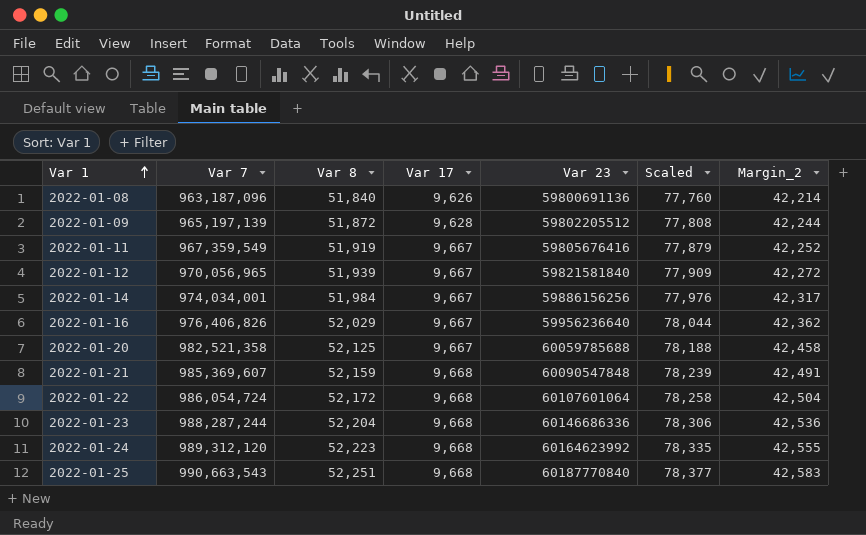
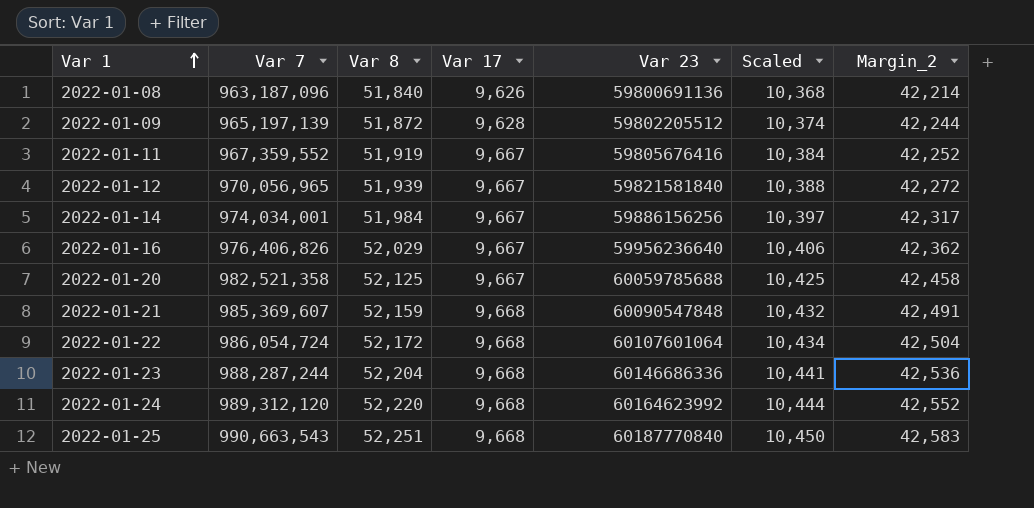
column Scaled | formula: [Var 8] * 1.5 -> [Var 8] * 0.2
2022-01-11 | Var 7: 967,359,549 -> 967,359,552
2022-01-24 | Var 8: 52,223 -> 52,220
2022-01-24 | Margin_2: 42,555 -> 42,552

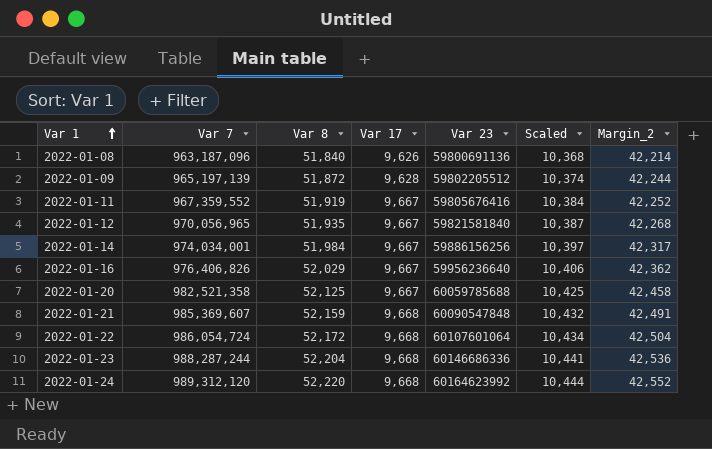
row 2022-01-25: 990,663,543 | 52,251 | 9,668 | 60187770840 | 10,450 | 42,583 -> none
2022-01-12 | Var 8: 51,939 -> 51,935
2022-01-12 | Scaled: 10,388 -> 10,387
2022-01-12 | Margin_2: 42,272 -> 42,268

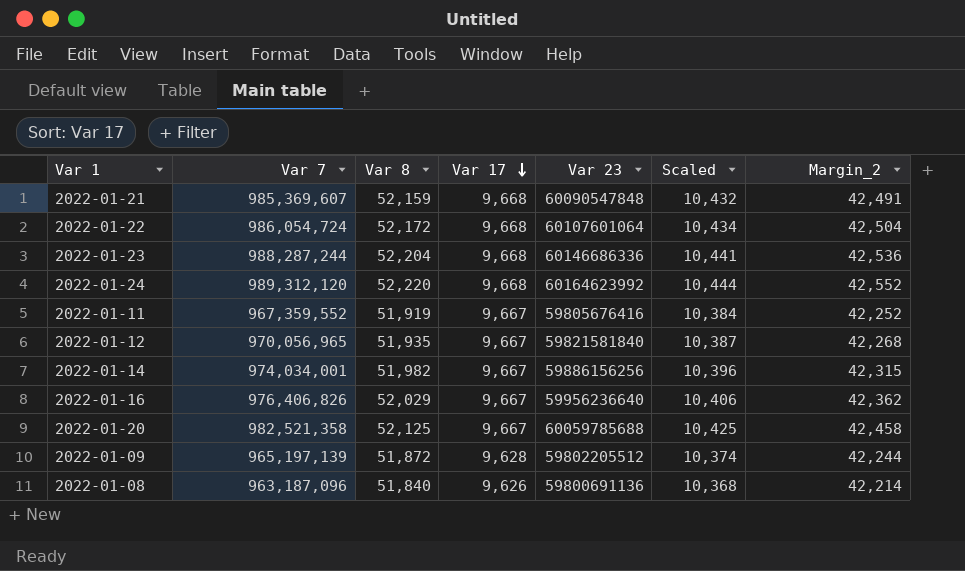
row order: Var 1 ascending -> Var 17 descending
2022-01-14 | Var 8: 51,984 -> 51,982
2022-01-14 | Scaled: 10,397 -> 10,396
2022-01-14 | Margin_2: 42,317 -> 42,315

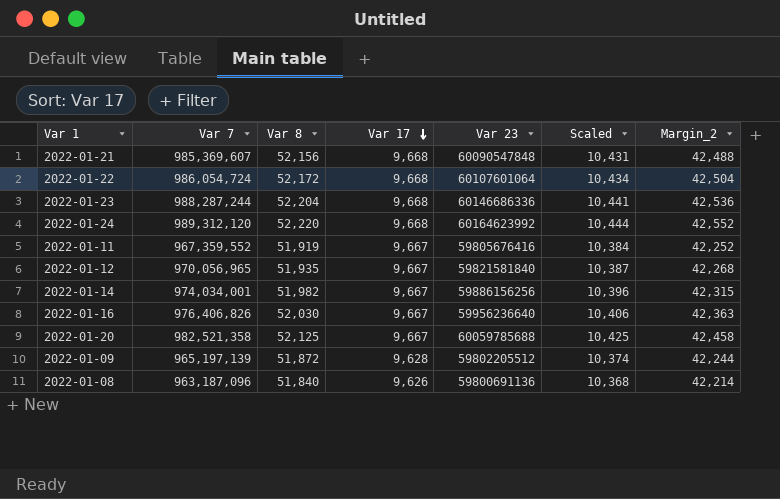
2022-01-21 | Var 8: 52,159 -> 52,156
2022-01-21 | Scaled: 10,432 -> 10,431
2022-01-21 | Margin_2: 42,491 -> 42,488
2022-01-16 | Var 8: 52,029 -> 52,030
2022-01-16 | Margin_2: 42,362 -> 42,363

